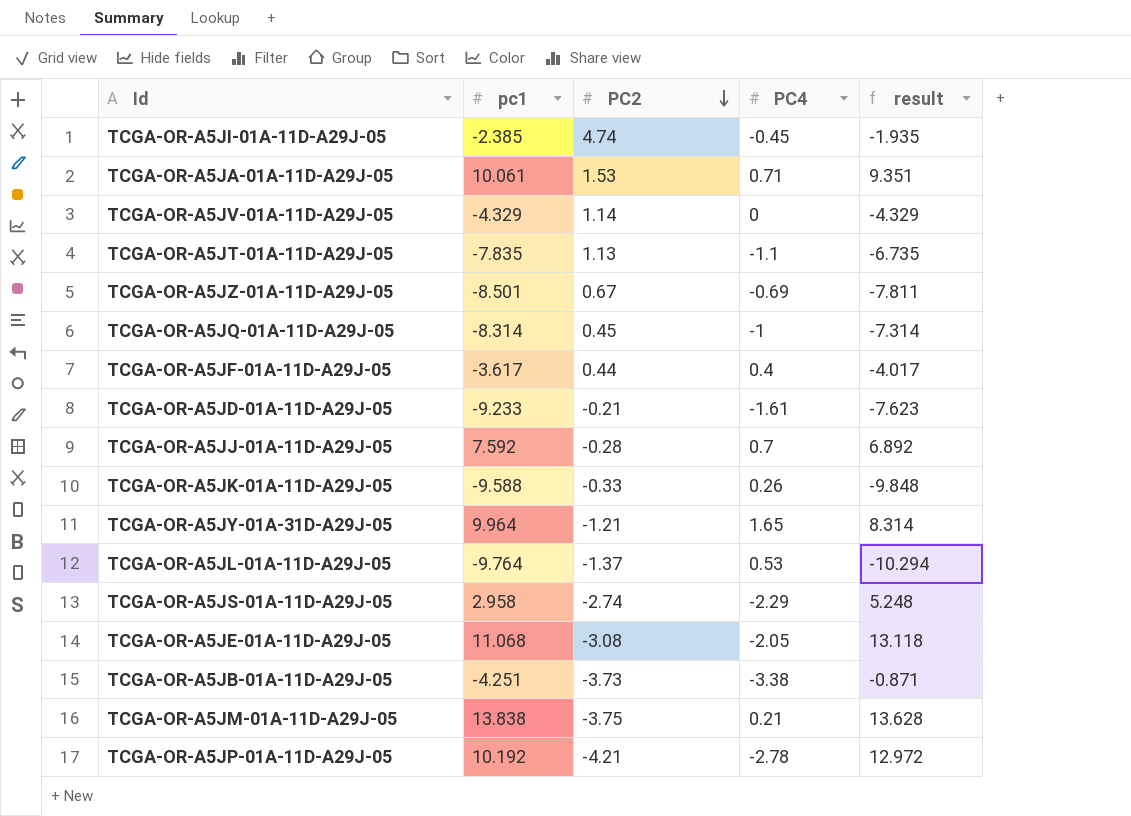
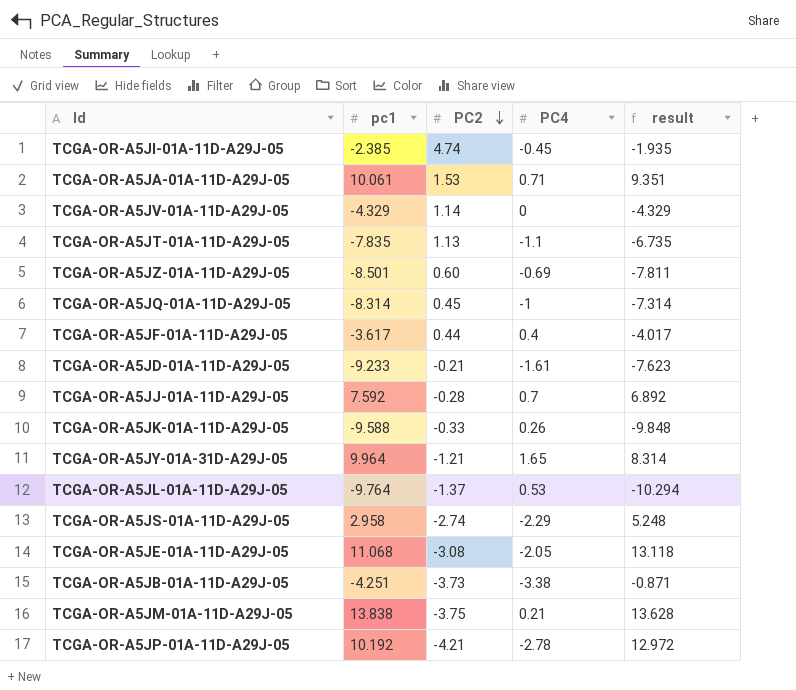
TCGA-OR-A5JZ-01A-11D-A29J-05 | PC2: 0.67 -> 0.60

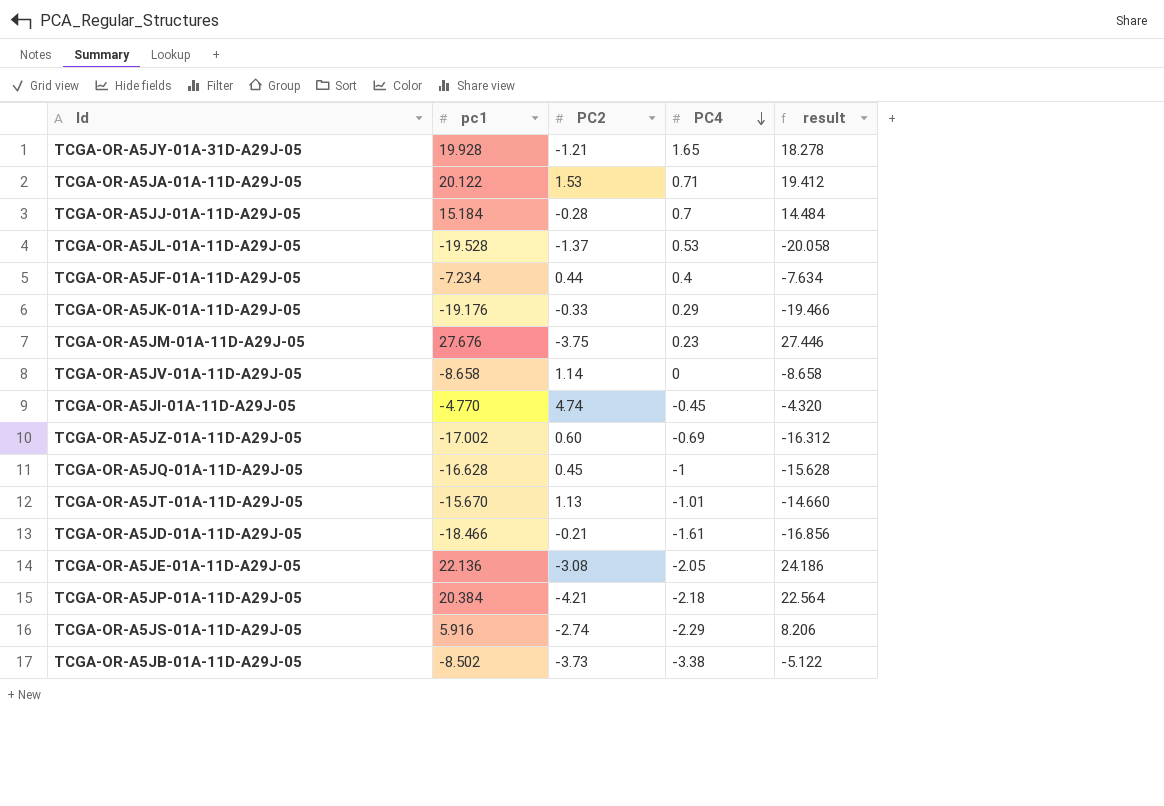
row order: PC2 descending -> PC4 descending
TCGA-OR-A5JY-01A-31D-A29J-05 | pc1: 9.964 -> 19.928
TCGA-OR-A5JY-01A-31D-A29J-05 | result: 8.314 -> 18.278
TCGA-OR-A5JA-01A-11D-A29J-05 | pc1: 10.061 -> 20.122
TCGA-OR-A5JA-01A-11D-A29J-05 | result: 9.351 -> 19.412
TCGA-OR-A5JJ-01A-11D-A29J-05 | pc1: 7.592 -> 15.184
TCGA-OR-A5JJ-01A-11D-A29J-05 | result: 6.892 -> 14.484
TCGA-OR-A5JL-01A-11D-A29J-05 | pc1: -9.764 -> -19.528
TCGA-OR-A5JL-01A-11D-A29J-05 | result: -10.294 -> -20.058
TCGA-OR-A5JF-01A-11D-A29J-05 | pc1: -3.617 -> -7.234
TCGA-OR-A5JF-01A-11D-A29J-05 | result: -4.017 -> -7.634
TCGA-OR-A5JK-01A-11D-A29J-05 | pc1: -9.588 -> -19.176
TCGA-OR-A5JK-01A-11D-A29J-05 | PC4: 0.26 -> 0.29
TCGA-OR-A5JK-01A-11D-A29J-05 | result: -9.848 -> -19.466
TCGA-OR-A5JM-01A-11D-A29J-05 | pc1: 13.838 -> 27.676
TCGA-OR-A5JM-01A-11D-A29J-05 | PC4: 0.21 -> 0.23
TCGA-OR-A5JM-01A-11D-A29J-05 | result: 13.628 -> 27.446
TCGA-OR-A5JV-01A-11D-A29J-05 | pc1: -4.329 -> -8.658
TCGA-OR-A5JV-01A-11D-A29J-05 | result: -4.329 -> -8.658
TCGA-OR-A5JI-01A-11D-A29J-05 | pc1: -2.385 -> -4.770
TCGA-OR-A5JI-01A-11D-A29J-05 | result: -1.935 -> -4.320
TCGA-OR-A5JZ-01A-11D-A29J-05 | pc1: -8.501 -> -17.002
TCGA-OR-A5JZ-01A-11D-A29J-05 | result: -7.811 -> -16.312
TCGA-OR-A5JQ-01A-11D-A29J-05 | pc1: -8.314 -> -16.628
TCGA-OR-A5JQ-01A-11D-A29J-05 | result: -7.314 -> -15.628
TCGA-OR-A5JT-01A-11D-A29J-05 | pc1: -7.835 -> -15.670
TCGA-OR-A5JT-01A-11D-A29J-05 | PC4: -1.1 -> -1.01
TCGA-OR-A5JT-01A-11D-A29J-05 | result: -6.735 -> -14.660
TCGA-OR-A5JD-01A-11D-A29J-05 | pc1: -9.233 -> -18.466
TCGA-OR-A5JD-01A-11D-A29J-05 | result: -7.623 -> -16.856
TCGA-OR-A5JE-01A-11D-A29J-05 | pc1: 11.068 -> 22.136
TCGA-OR-A5JE-01A-11D-A29J-05 | result: 13.118 -> 24.186
TCGA-OR-A5JP-01A-11D-A29J-05 | pc1: 10.192 -> 20.384
TCGA-OR-A5JP-01A-11D-A29J-05 | PC4: -2.78 -> -2.18
TCGA-OR-A5JP-01A-11D-A29J-05 | result: 12.972 -> 22.564
TCGA-OR-A5JS-01A-11D-A29J-05 | pc1: 2.958 -> 5.916
TCGA-OR-A5JS-01A-11D-A29J-05 | result: 5.248 -> 8.206
TCGA-OR-A5JB-01A-11D-A29J-05 | pc1: -4.251 -> -8.502
TCGA-OR-A5JB-01A-11D-A29J-05 | result: -0.871 -> -5.122

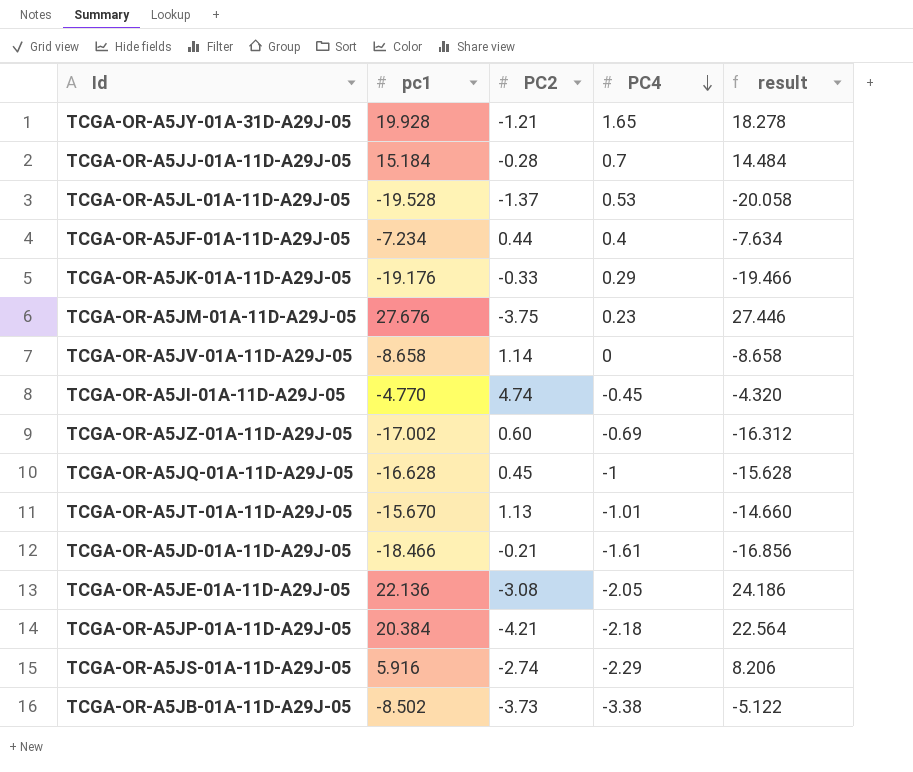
row TCGA-OR-A5JA-01A-11D-A29J-05: 20.122 | 1.53 | 0.71 | 19.412 -> none

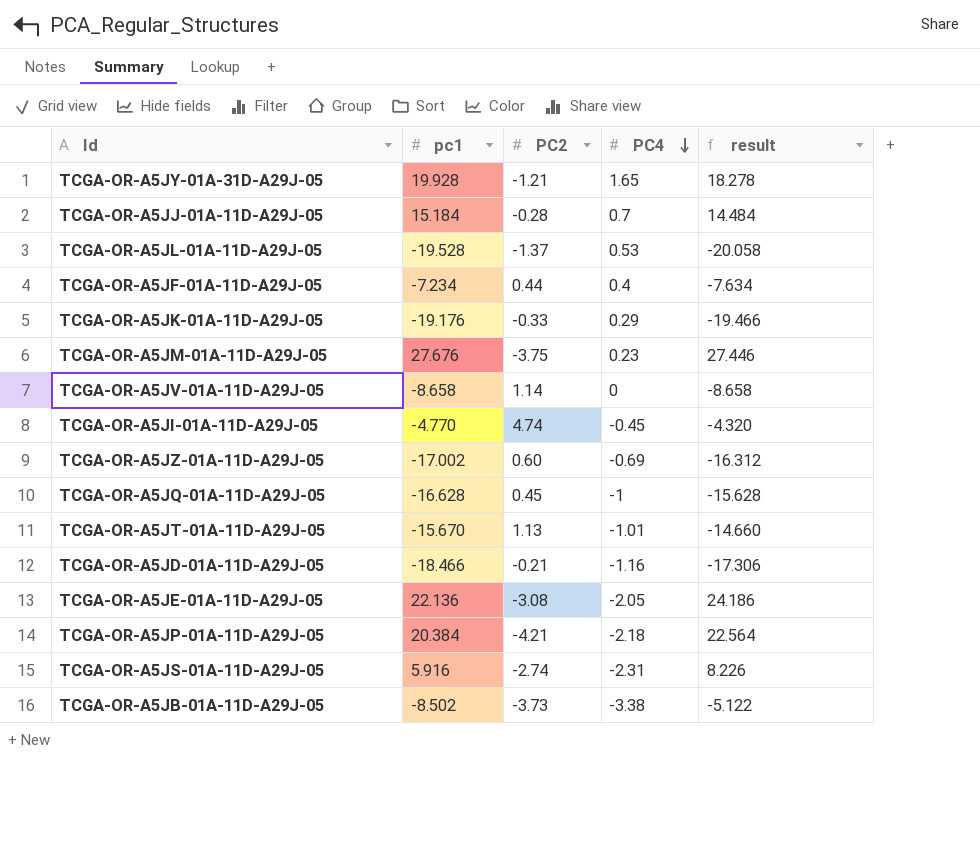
TCGA-OR-A5JD-01A-11D-A29J-05 | PC4: -1.61 -> -1.16
TCGA-OR-A5JD-01A-11D-A29J-05 | result: -16.856 -> -17.306
TCGA-OR-A5JS-01A-11D-A29J-05 | PC4: -2.29 -> -2.31
TCGA-OR-A5JS-01A-11D-A29J-05 | result: 8.206 -> 8.226

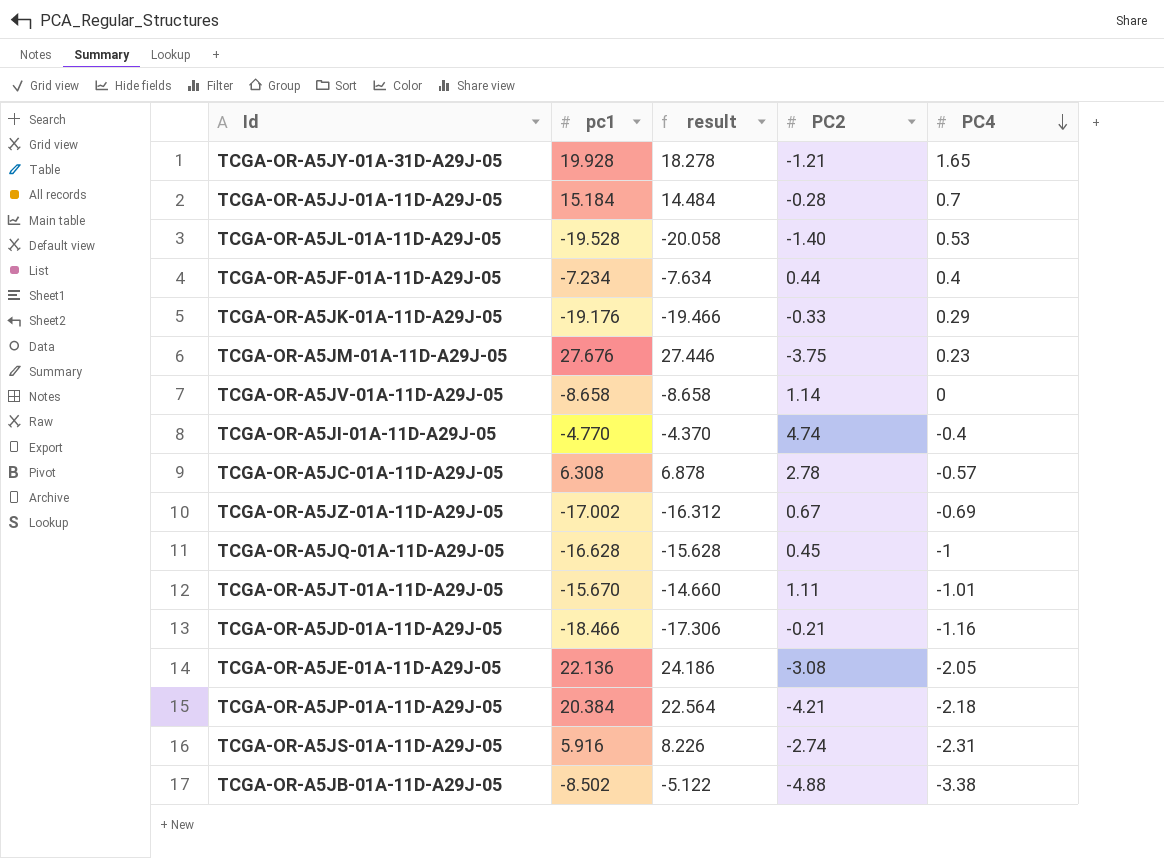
column result | position: 5 -> 3
TCGA-OR-A5JL-01A-11D-A29J-05 | PC2: -1.37 -> -1.40
TCGA-OR-A5JI-01A-11D-A29J-05 | result: -4.320 -> -4.370
TCGA-OR-A5JI-01A-11D-A29J-05 | PC4: -0.45 -> -0.4
row TCGA-OR-A5JC-01A-11D-A29J-05: none -> 6.308 | 6.878 | 2.78 | -0.57
TCGA-OR-A5JZ-01A-11D-A29J-05 | PC2: 0.60 -> 0.67
TCGA-OR-A5JT-01A-11D-A29J-05 | PC2: 1.13 -> 1.11
TCGA-OR-A5JB-01A-11D-A29J-05 | PC2: -3.73 -> -4.88

